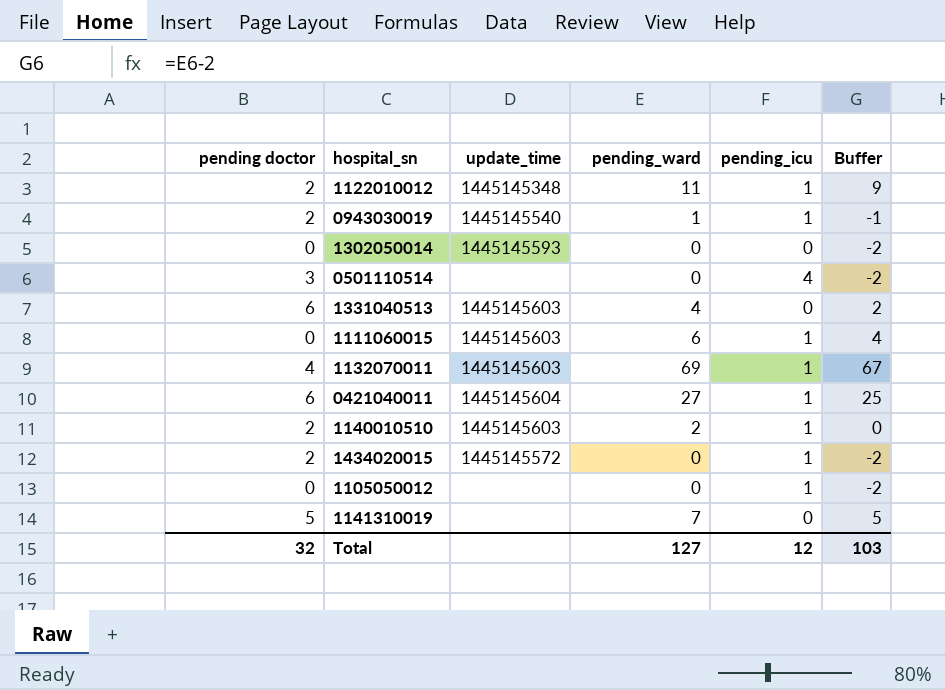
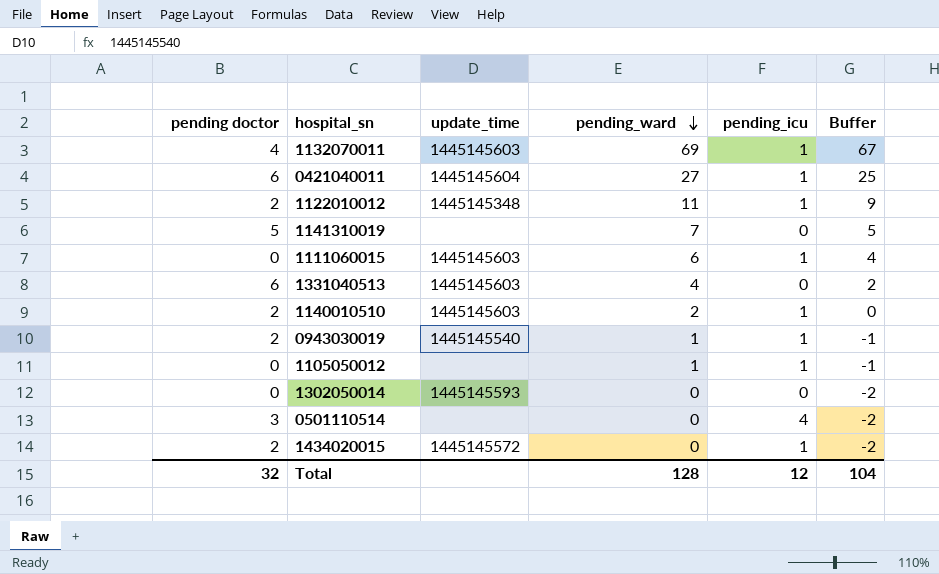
row order: none -> pending_ward descending
1105050012 | pending_ward: 0 -> 1
1105050012 | Buffer: -2 -> -1
Total | pending_ward: 127 -> 128
Total | Buffer: 103 -> 104

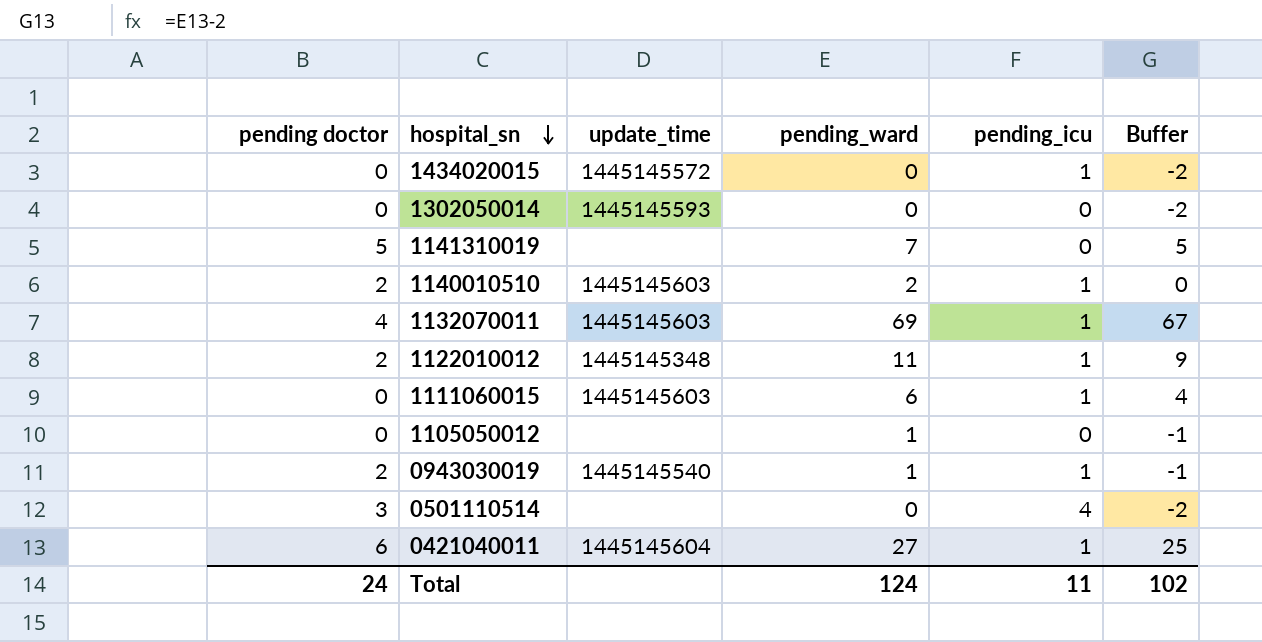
row order: pending_ward descending -> hospital_sn descending
row 1331040513: 6 | 1445145603 | 4 | 0 | 2 -> none
1434020015 | pending doctor: 2 -> 0
1105050012 | pending_icu: 1 -> 0
Total | pending doctor: 32 -> 24
Total | pending_ward: 128 -> 124
Total | pending_icu: 12 -> 11
Total | Buffer: 104 -> 102

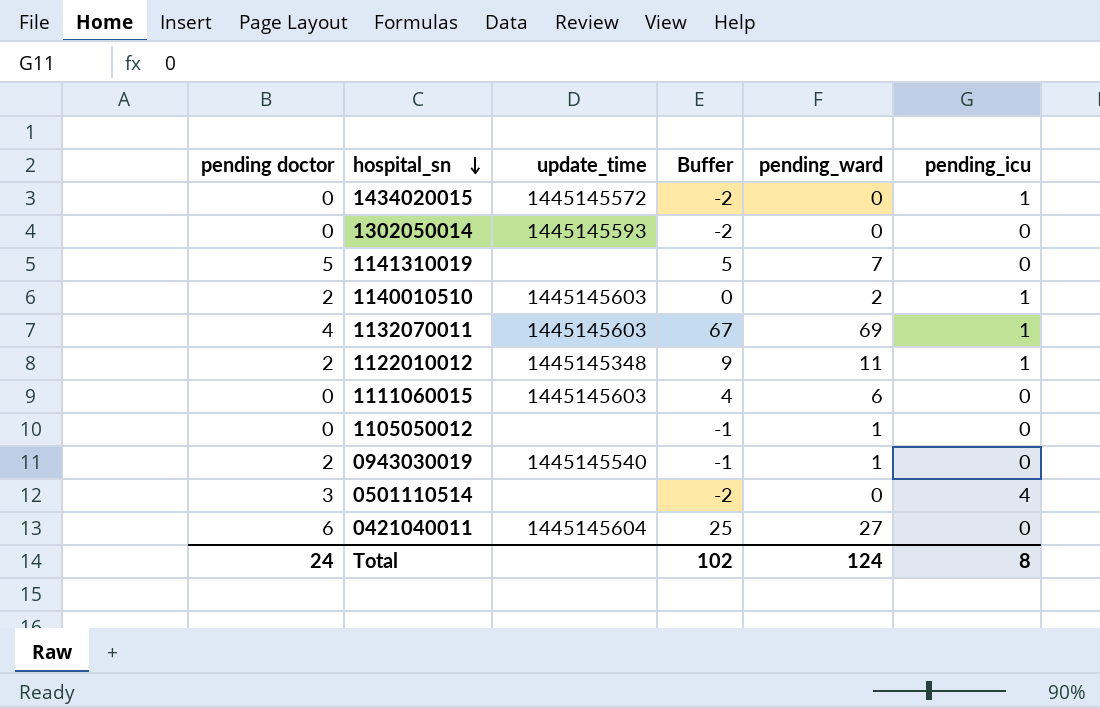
column Buffer | position: 6 -> 4
1111060015 | pending_icu: 1 -> 0
0943030019 | pending_icu: 1 -> 0
0421040011 | pending_icu: 1 -> 0
Total | pending_icu: 11 -> 8

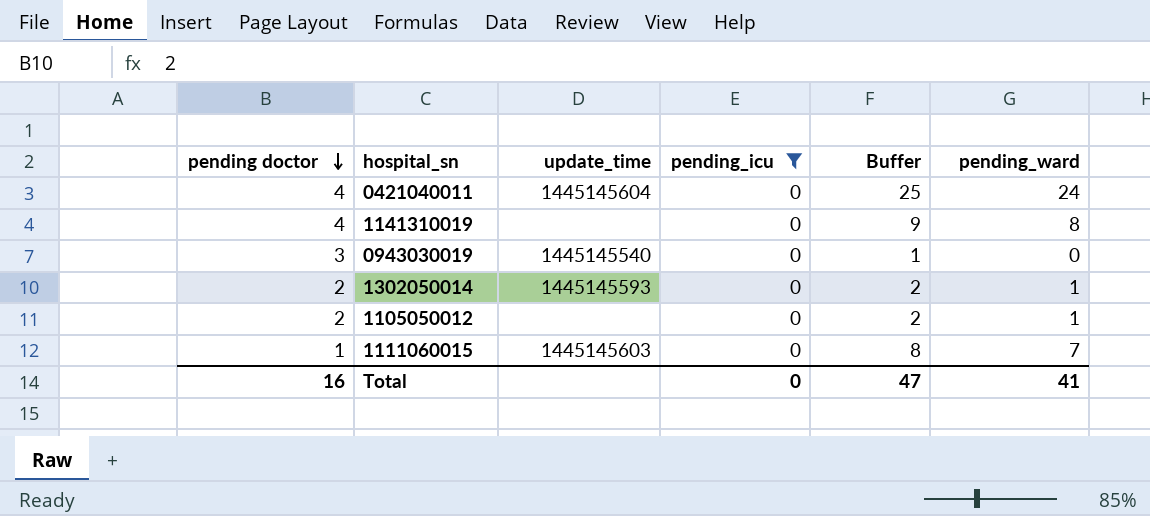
filter: none -> pending_icu = 0
row order: hospital_sn descending -> pending doctor descending
column pending_icu | position: 6 -> 4
column Buffer | formula: [pending_ward] - 2 -> [pending_ward] + 1
0421040011 | pending doctor: 6 -> 4
0421040011 | pending_ward: 27 -> 24
1141310019 | pending doctor: 5 -> 4
1141310019 | pending_ward: 7 -> 8
0943030019 | pending doctor: 2 -> 3
0943030019 | pending_ward: 1 -> 0
1302050014 | pending doctor: 0 -> 2
1302050014 | pending_ward: 0 -> 1
1105050012 | pending doctor: 0 -> 2
1111060015 | pending doctor: 0 -> 1
1111060015 | pending_ward: 6 -> 7
Total | pending doctor: 24 -> 16
Total | pending_icu: 8 -> 0
Total | Buffer: 102 -> 47
Total | pending_ward: 124 -> 41

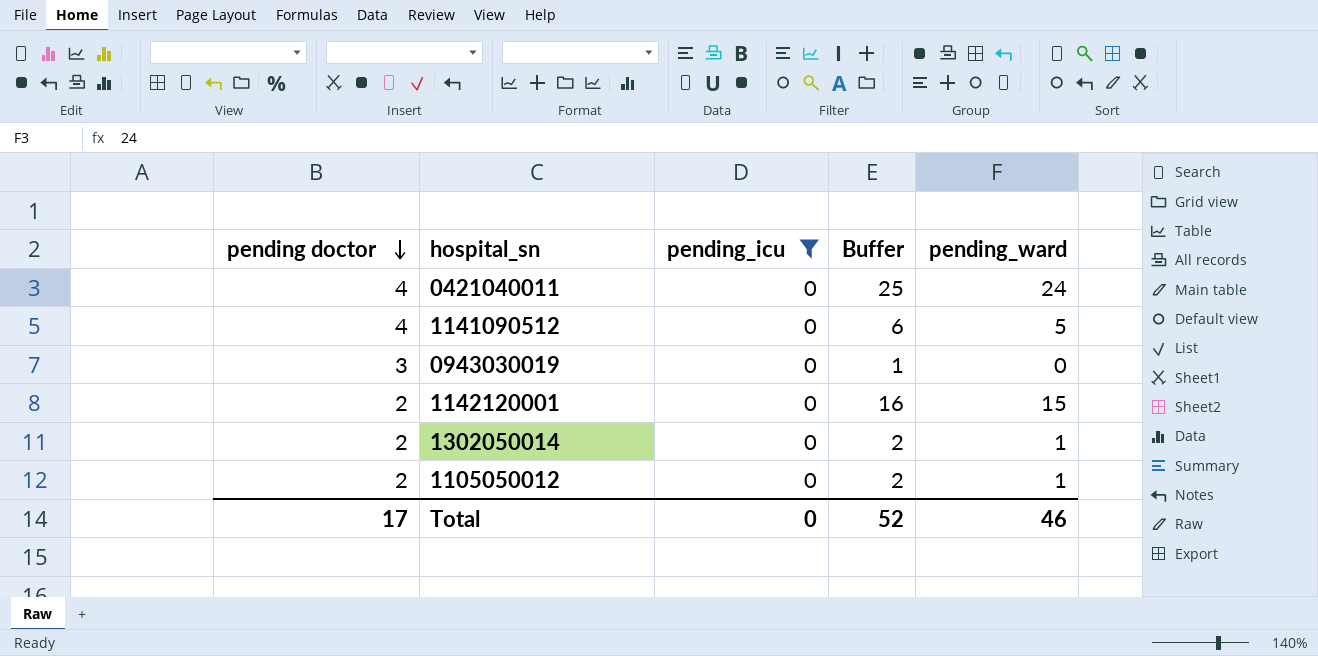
column update_time | position: 3 -> none
row 1141310019: 4 | none | 0 | 9 | 8 -> none
row 1111060015: 1 | 1445145603 | 0 | 8 | 7 -> none
row 1141090512: none -> 4 | 0 | 6 | 5
row 1142120001: none -> 2 | 0 | 16 | 15
Total | pending doctor: 16 -> 17
Total | Buffer: 47 -> 52
Total | pending_ward: 41 -> 46

